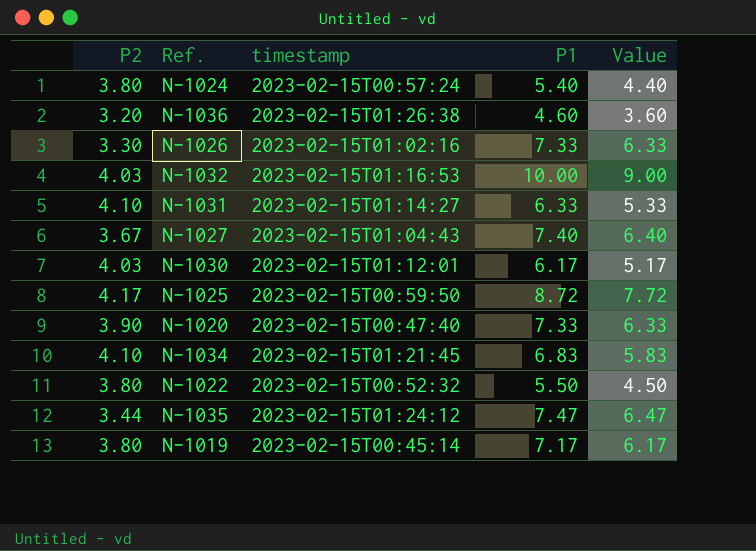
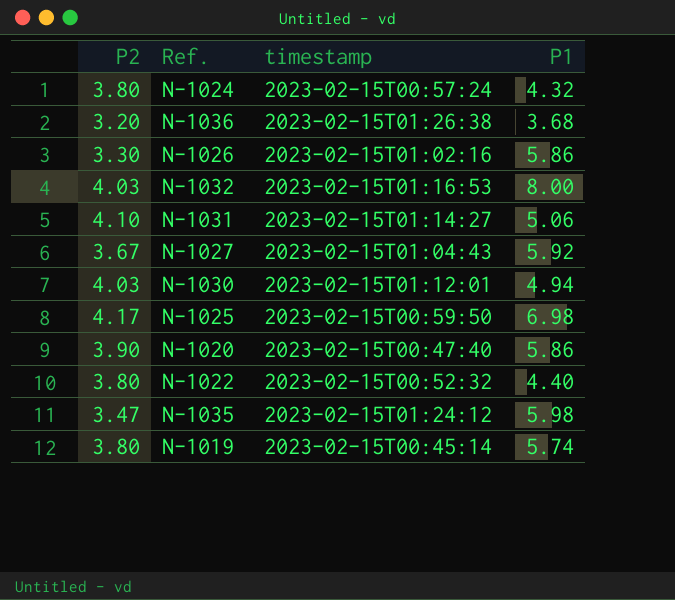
column Value | formula: [P1] - 1 -> none
row N-1034: 4.10 | 2023-02-15T01:21:45 | 6.83 | 5.83 -> none
N-1024 | P1: 5.40 -> 4.32
N-1036 | P1: 4.60 -> 3.68
N-1026 | P1: 7.33 -> 5.86
N-1032 | P1: 10.00 -> 8.00
N-1031 | P1: 6.33 -> 5.06
N-1027 | P1: 7.40 -> 5.92
N-1030 | P1: 6.17 -> 4.94
N-1025 | P1: 8.72 -> 6.98
N-1020 | P1: 7.33 -> 5.86
N-1022 | P1: 5.50 -> 4.40
N-1035 | P2: 3.44 -> 3.47
N-1035 | P1: 7.47 -> 5.98
N-1019 | P1: 7.17 -> 5.74

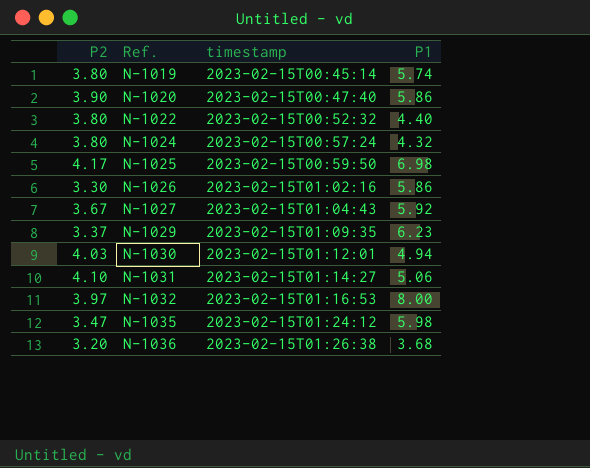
row order: none -> Ref. ascending
row N-1029: none -> 3.37 | 2023-02-15T01:09:35 | 6.23
N-1032 | P2: 4.03 -> 3.97

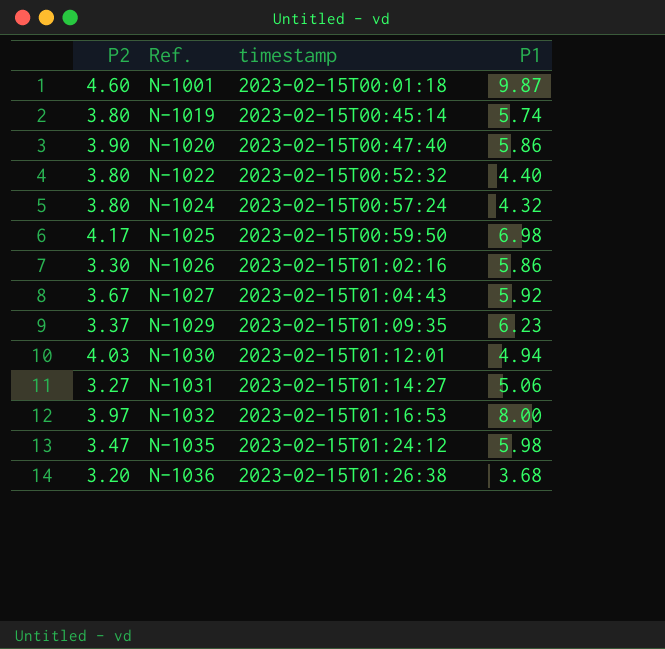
row N-1001: none -> 4.60 | 2023-02-15T00:01:18 | 9.87
N-1031 | P2: 4.10 -> 3.27

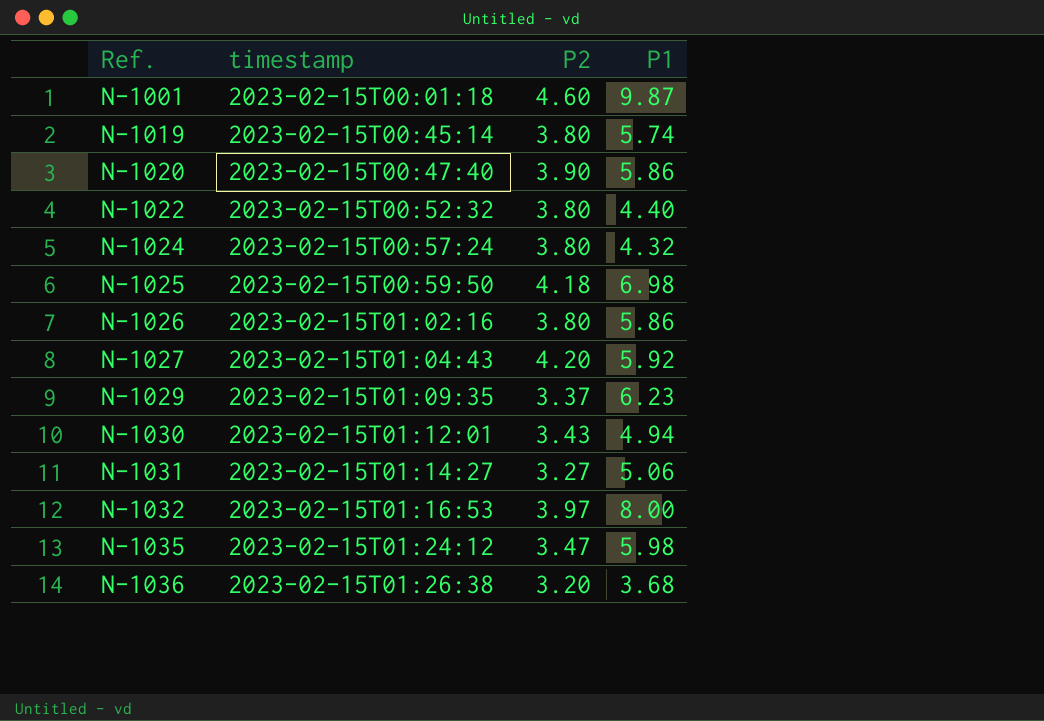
column P2 | position: 1 -> 3
N-1025 | P2: 4.17 -> 4.18
N-1026 | P2: 3.30 -> 3.80
N-1027 | P2: 3.67 -> 4.20
N-1030 | P2: 4.03 -> 3.43

